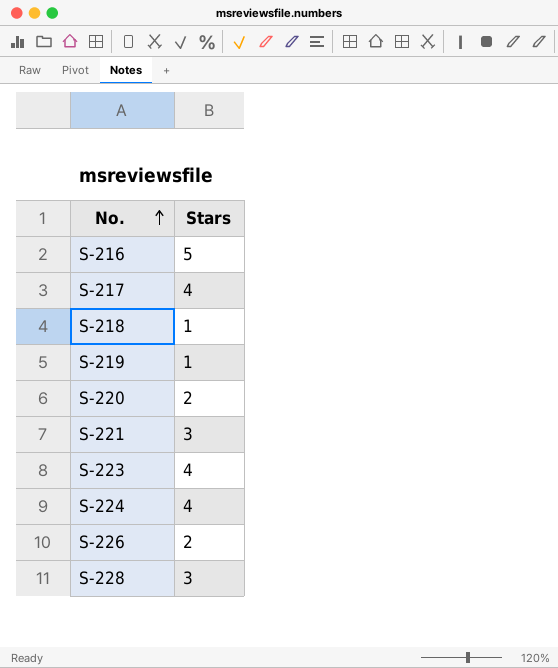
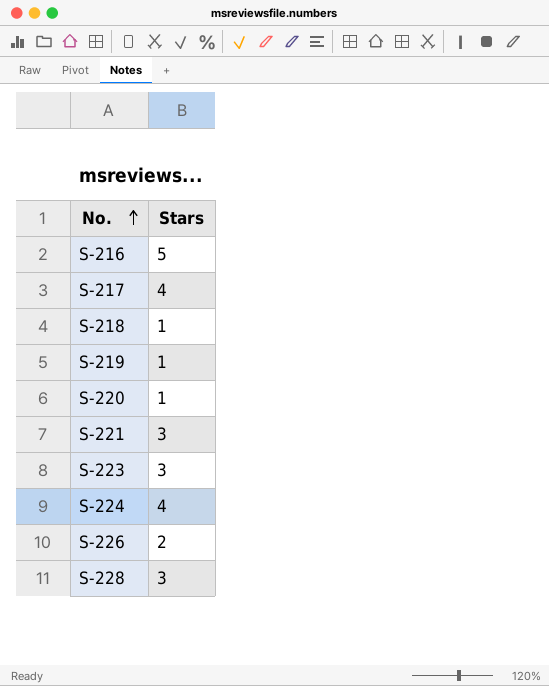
S-220 | Stars: 2 -> 1
S-223 | Stars: 4 -> 3

